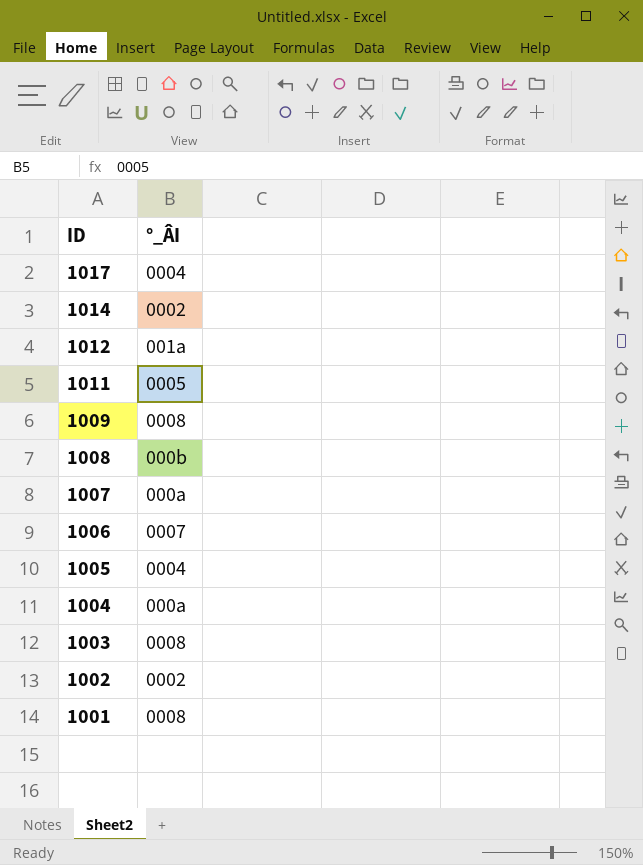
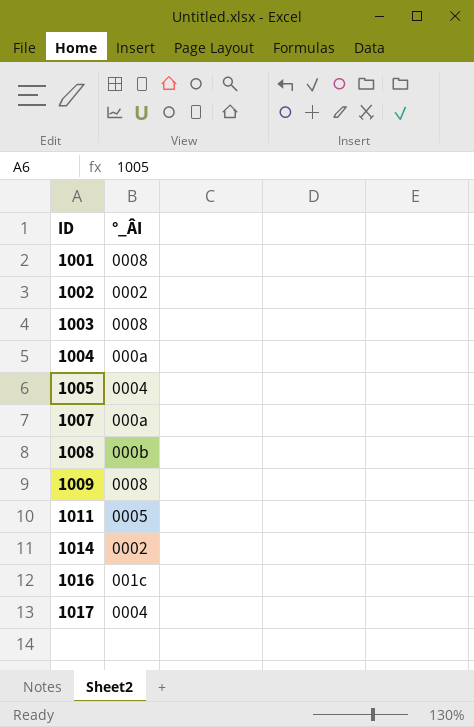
row order: ID descending -> ID ascending
row 1012: 001a -> none
row 1006: 0007 -> none
row 1016: none -> 001c

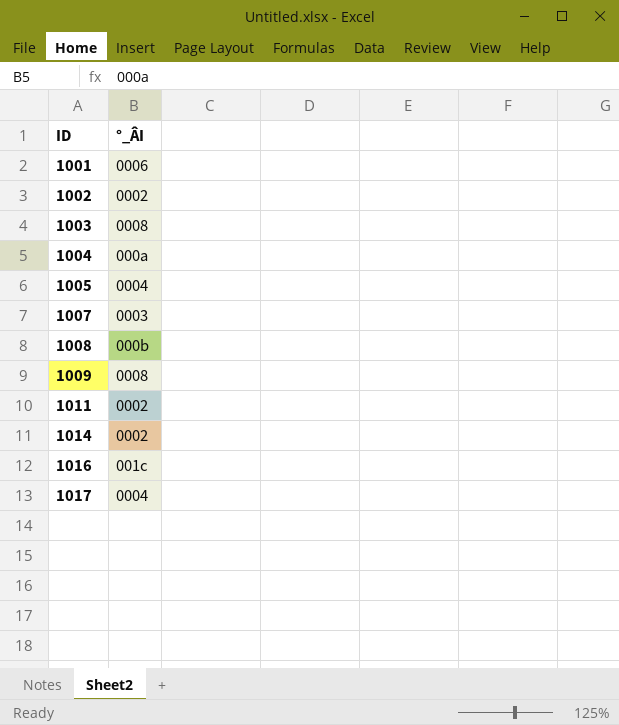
1001 | °_ÂI: 0008 -> 0006
1007 | °_ÂI: 000a -> 0003
1011 | °_ÂI: 0005 -> 0002

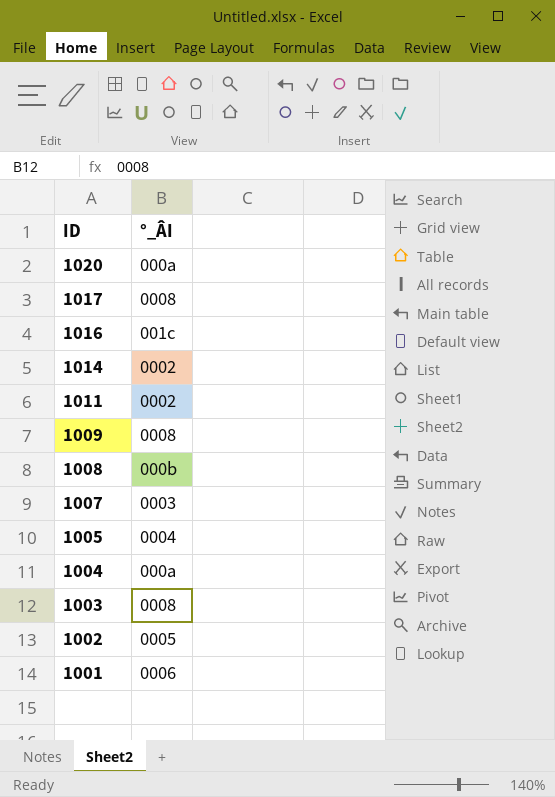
row order: ID ascending -> ID descending
row 1020: none -> 000a
1017 | °_ÂI: 0004 -> 0008
1002 | °_ÂI: 0002 -> 0005

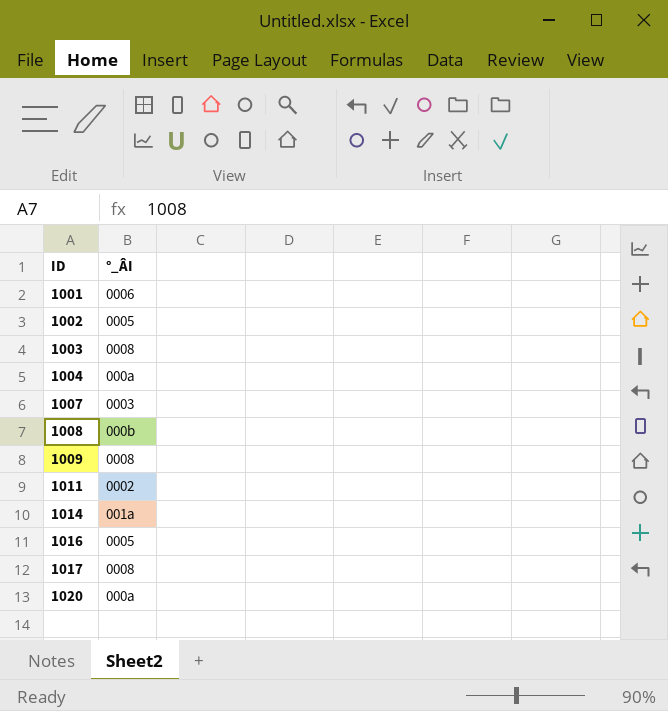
row order: ID descending -> ID ascending
row 1005: 0004 -> none
1014 | °_ÂI: 0002 -> 001a
1016 | °_ÂI: 001c -> 0005

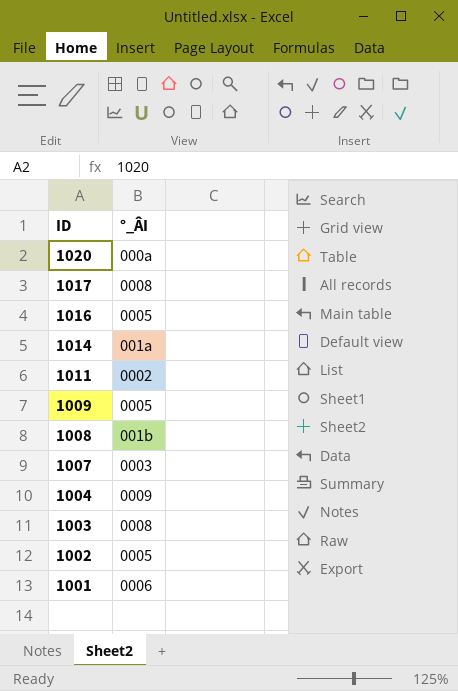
row order: ID ascending -> ID descending
1009 | °_ÂI: 0008 -> 0005
1008 | °_ÂI: 000b -> 001b
1004 | °_ÂI: 000a -> 0009

